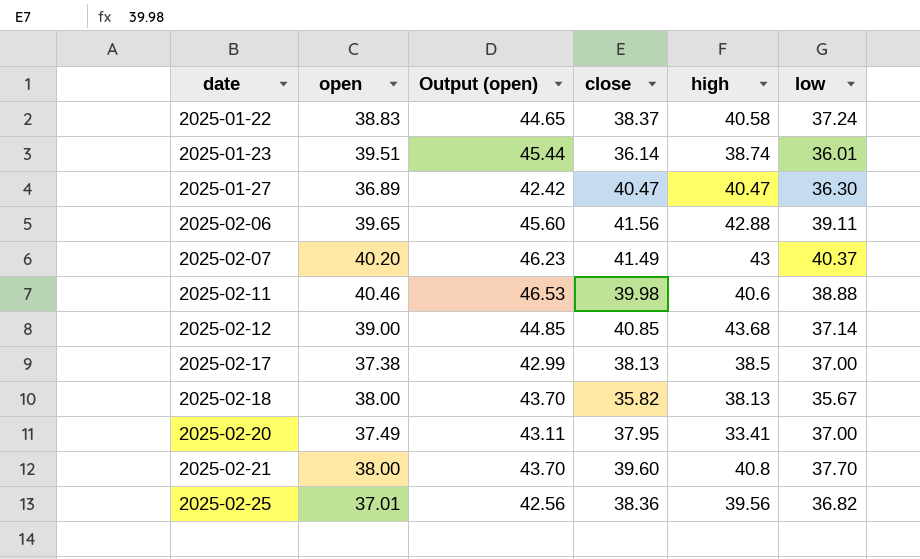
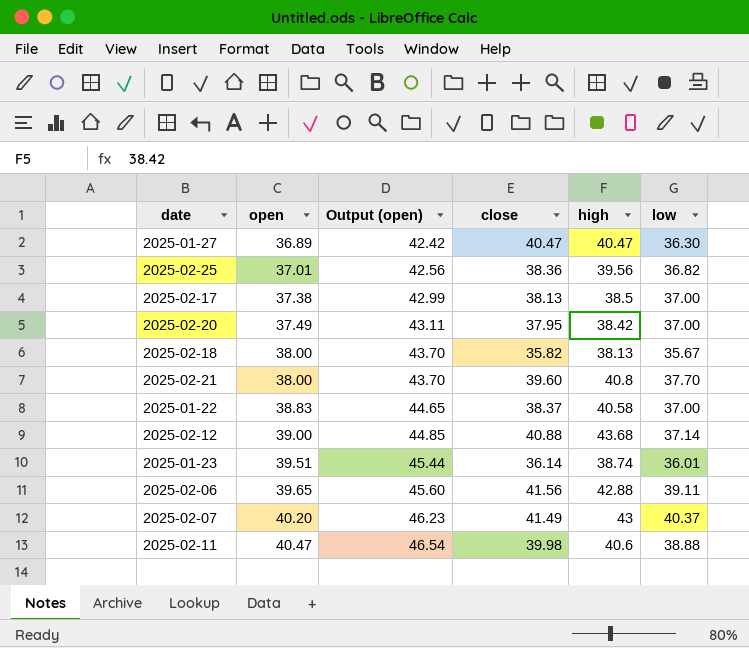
row order: date ascending -> open ascending
2025-02-20 | high: 33.41 -> 38.42
2025-01-22 | low: 37.24 -> 37.00
2025-02-12 | close: 40.85 -> 40.88
2025-02-11 | open: 40.46 -> 40.47
2025-02-11 | Output (open): 46.53 -> 46.54

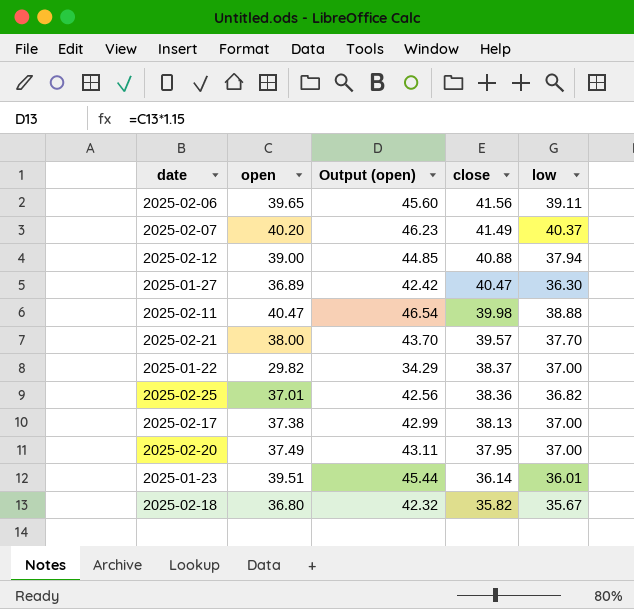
row order: open ascending -> close descending
column high | position: 5 -> none
2025-02-12 | low: 37.14 -> 37.94
2025-02-21 | close: 39.60 -> 39.57
2025-01-22 | open: 38.83 -> 29.82
2025-01-22 | Output (open): 44.65 -> 34.29
2025-02-18 | open: 38.00 -> 36.80
2025-02-18 | Output (open): 43.70 -> 42.32

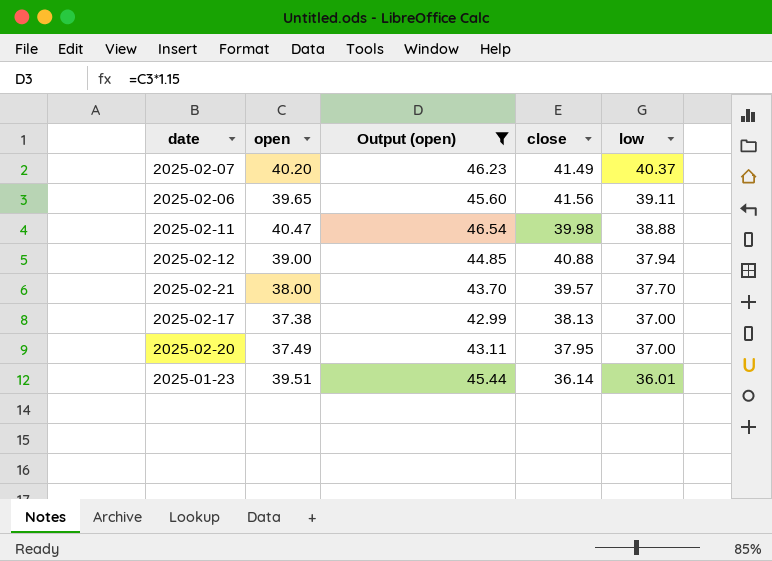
filter: none -> Output (open) >= 42.99
row order: close descending -> low descending

